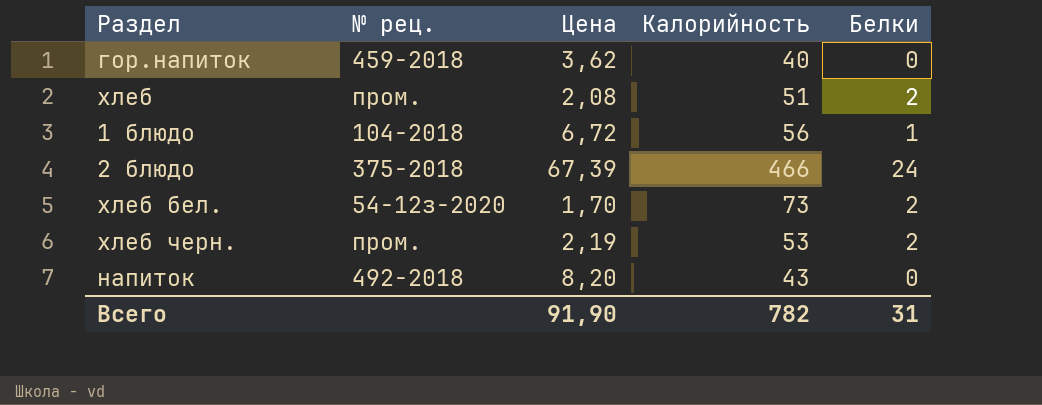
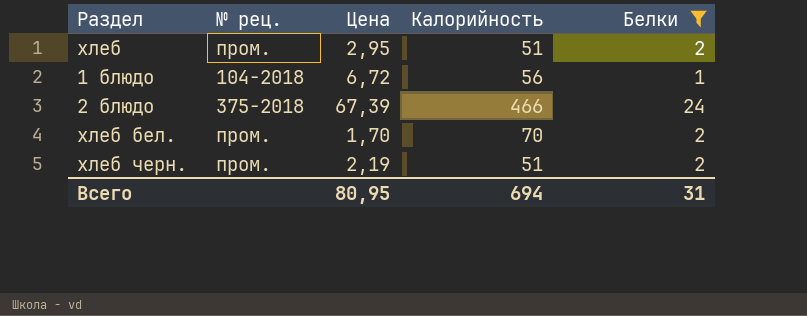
filter: none -> Белки != 0
хлеб | Цена: 2,08 -> 2,95
хлеб бел. | № рец.: 54-12з-2020 -> пром.
хлеб бел. | Калорийность: 73 -> 70
хлеб черн. | Калорийность: 53 -> 51
Всего | Цена: 91,90 -> 80,95
Всего | Калорийность: 782 -> 694

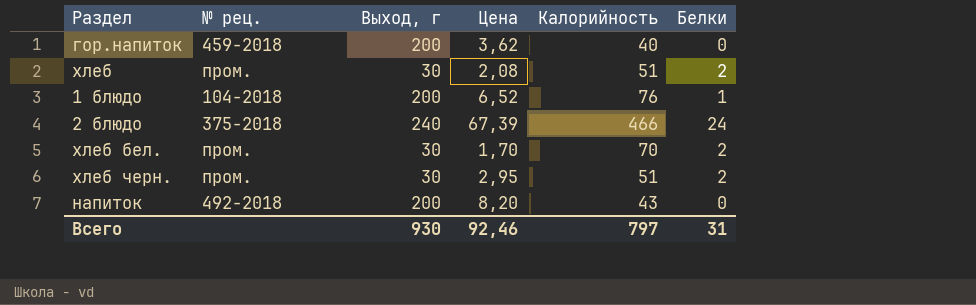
filter: Белки != 0 -> none
column Выход, г | position: none -> 3
хлеб | Цена: 2,95 -> 2,08
1 блюдо | Цена: 6,72 -> 6,52
1 блюдо | Калорийность: 56 -> 76
хлеб черн. | Цена: 2,19 -> 2,95
Всего | Цена: 80,95 -> 92,46
Всего | Калорийность: 694 -> 797

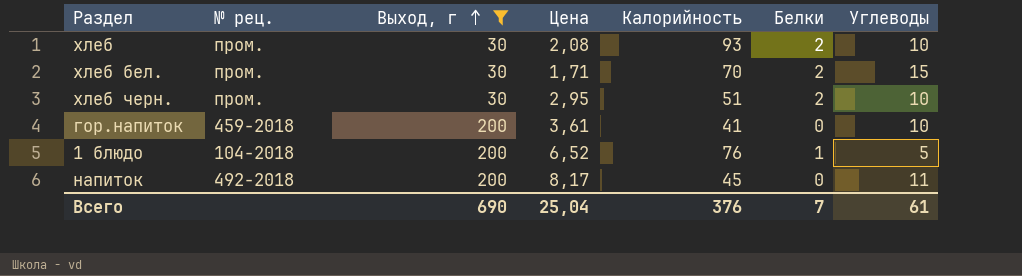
filter: none -> Выход, г != 240
row order: none -> Выход, г ascending
column Углеводы | position: none -> 7
хлеб | Калорийность: 51 -> 93
хлеб бел. | Цена: 1,70 -> 1,71
гор.напиток | Цена: 3,62 -> 3,61
гор.напиток | Калорийность: 40 -> 41
напиток | Цена: 8,20 -> 8,17
напиток | Калорийность: 43 -> 45
Всего | Выход, г: 930 -> 690
Всего | Цена: 92,46 -> 25,04
Всего | Калорийность: 797 -> 376
Всего | Белки: 31 -> 7

